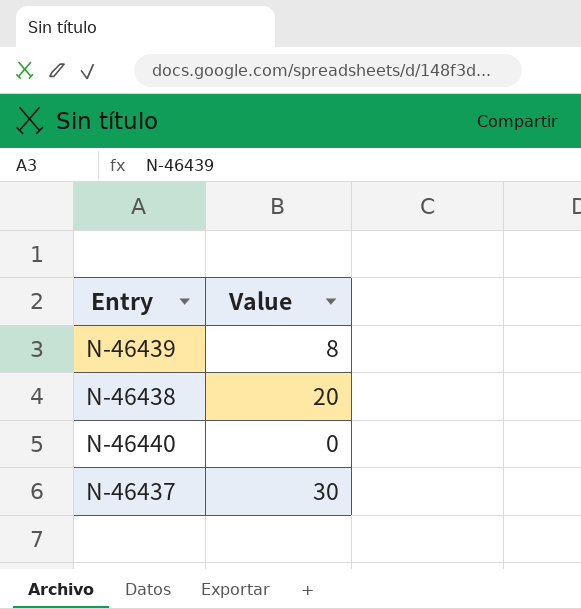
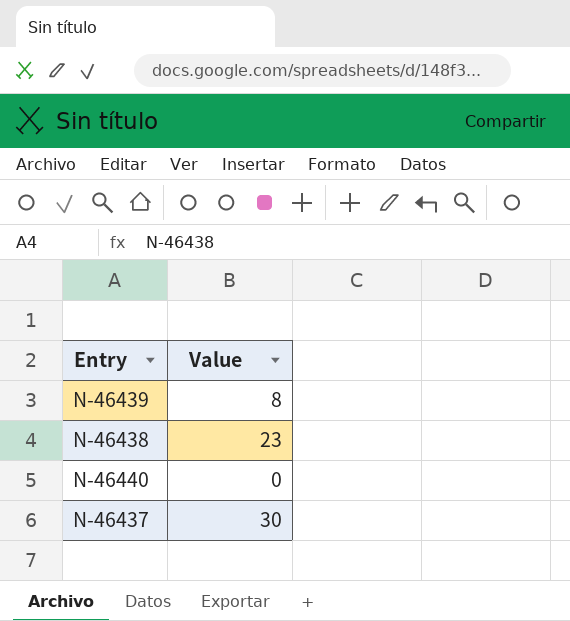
N-46438 | Value: 20 -> 23

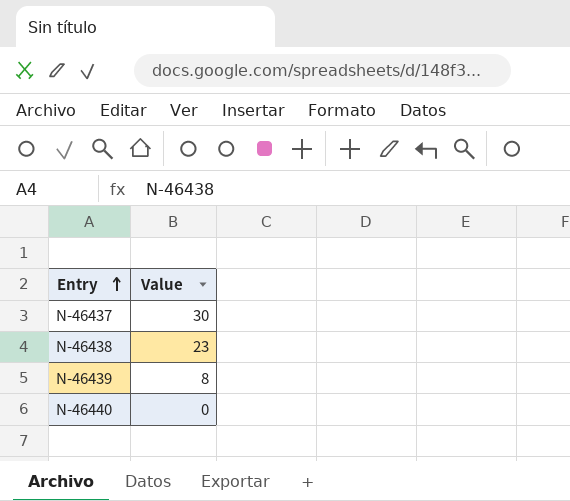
row order: none -> Entry ascending

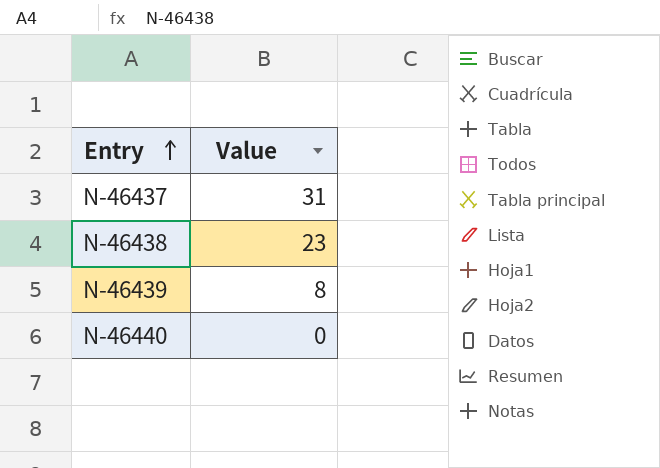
N-46437 | Value: 30 -> 31

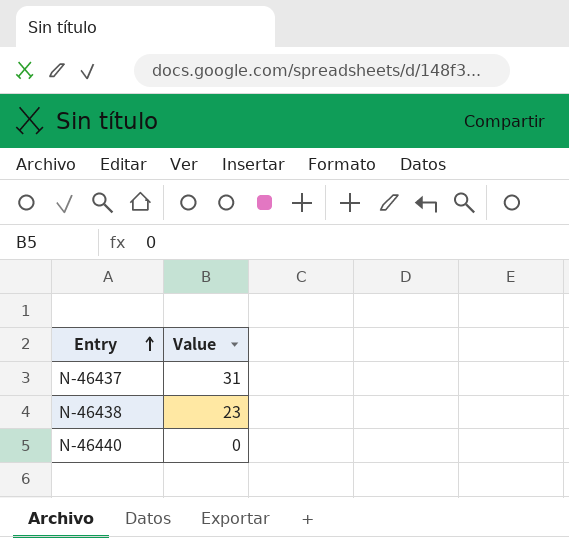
row N-46439: 8 -> none

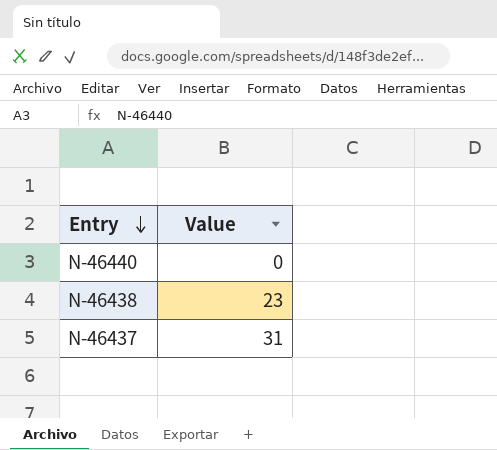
row order: Entry ascending -> Entry descending

